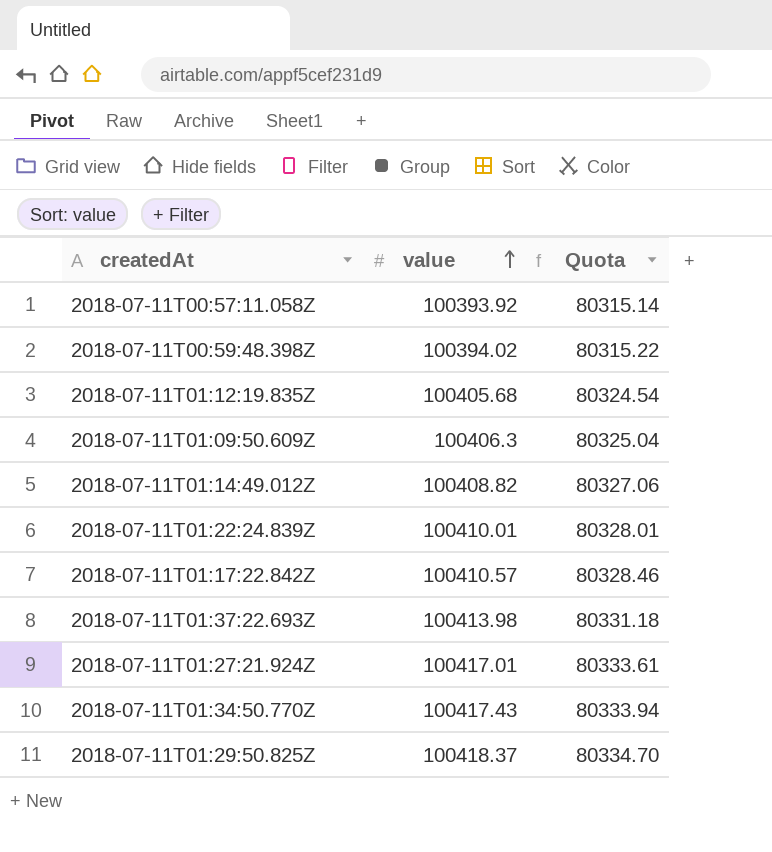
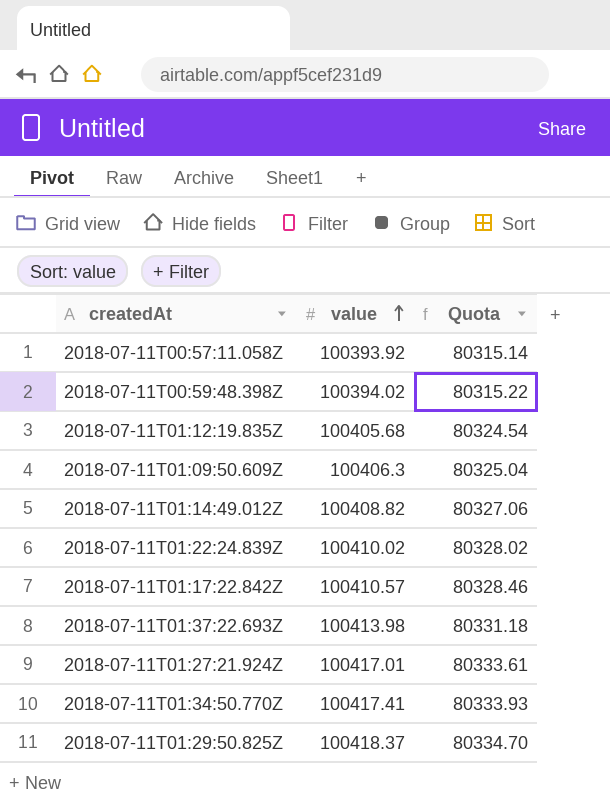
2018-07-11T01:22:24.839Z | value: 100410.01 -> 100410.02
2018-07-11T01:22:24.839Z | Quota: 80328.01 -> 80328.02
2018-07-11T01:34:50.770Z | value: 100417.43 -> 100417.41
2018-07-11T01:34:50.770Z | Quota: 80333.94 -> 80333.93

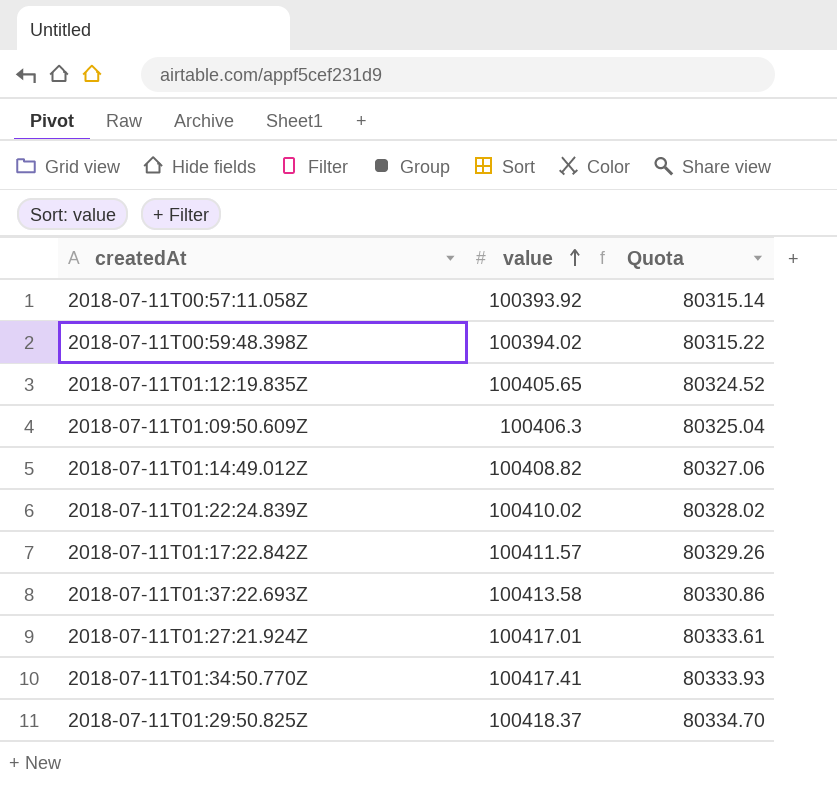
2018-07-11T01:12:19.835Z | value: 100405.68 -> 100405.65
2018-07-11T01:12:19.835Z | Quota: 80324.54 -> 80324.52
2018-07-11T01:17:22.842Z | value: 100410.57 -> 100411.57
2018-07-11T01:17:22.842Z | Quota: 80328.46 -> 80329.26
2018-07-11T01:37:22.693Z | value: 100413.98 -> 100413.58
2018-07-11T01:37:22.693Z | Quota: 80331.18 -> 80330.86

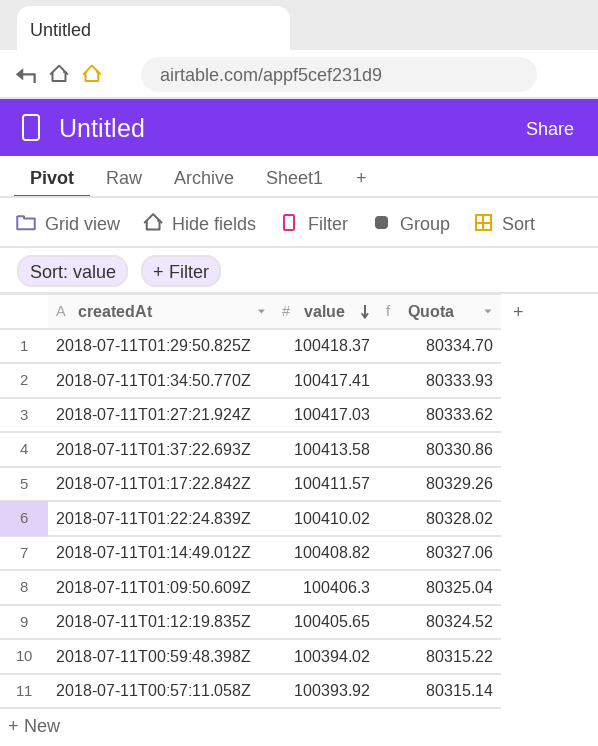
row order: value ascending -> value descending
2018-07-11T01:27:21.924Z | value: 100417.01 -> 100417.03
2018-07-11T01:27:21.924Z | Quota: 80333.61 -> 80333.62

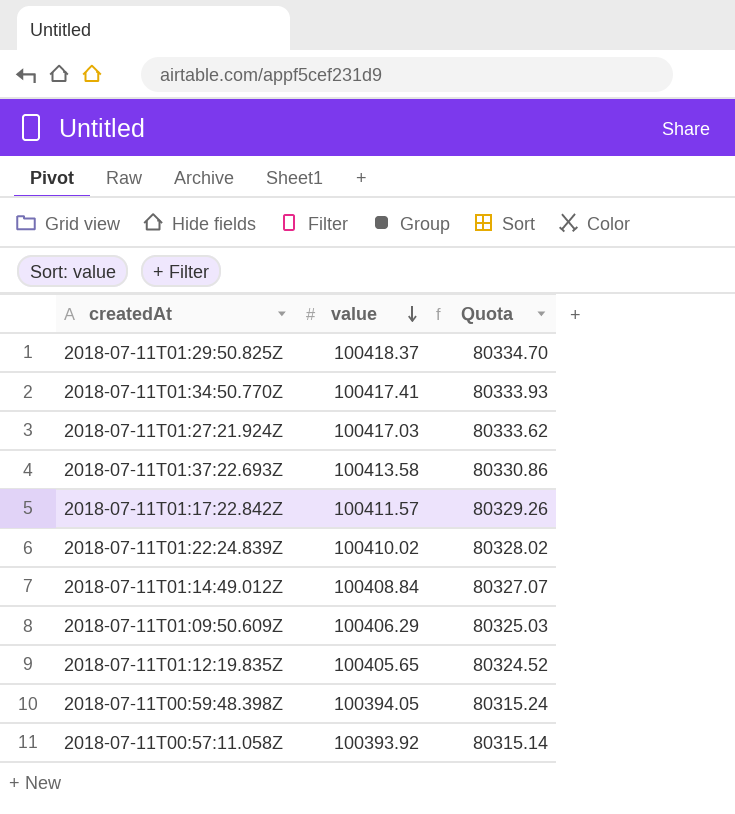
2018-07-11T01:14:49.012Z | value: 100408.82 -> 100408.84
2018-07-11T01:14:49.012Z | Quota: 80327.06 -> 80327.07
2018-07-11T01:09:50.609Z | value: 100406.3 -> 100406.29
2018-07-11T01:09:50.609Z | Quota: 80325.04 -> 80325.03
2018-07-11T00:59:48.398Z | value: 100394.02 -> 100394.05
2018-07-11T00:59:48.398Z | Quota: 80315.22 -> 80315.24

